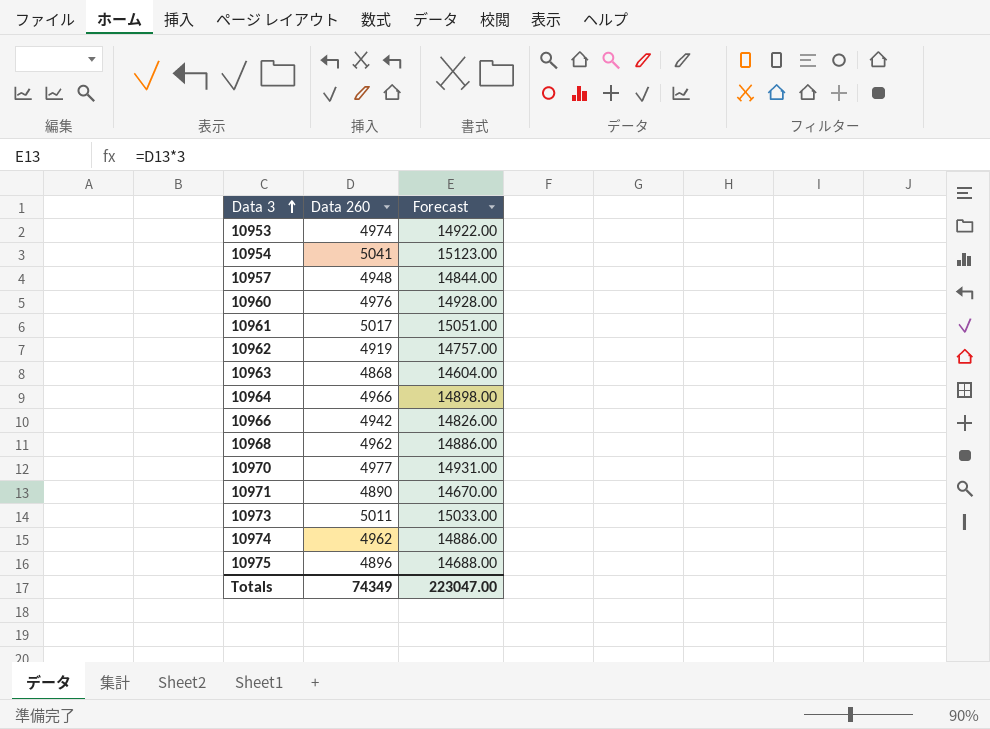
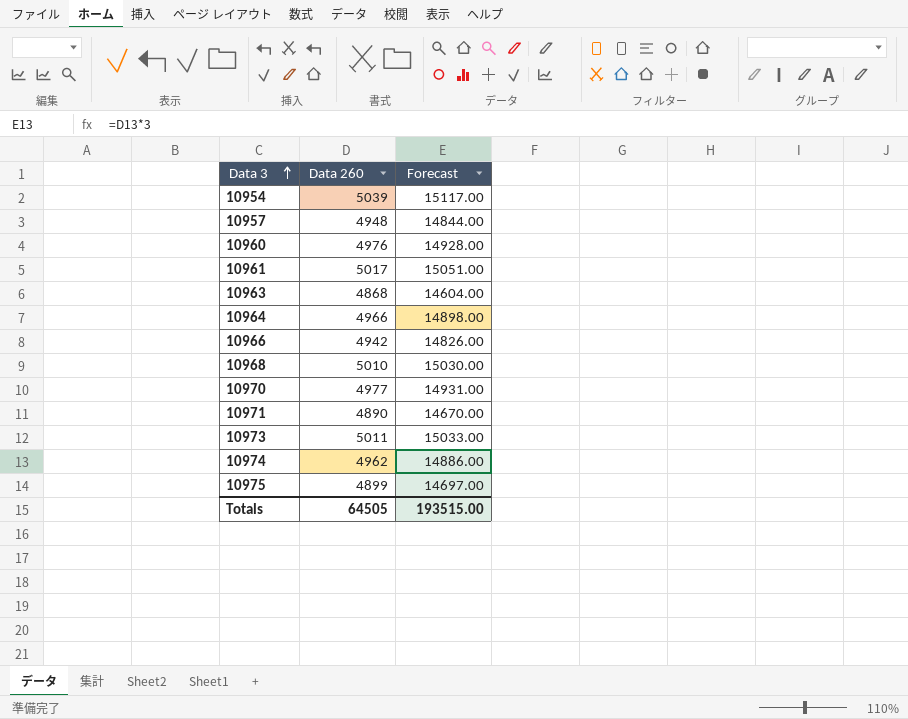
row 10953: 4974 | 14922.00 -> none
row 10962: 4919 | 14757.00 -> none
10954 | Data 260: 5041 -> 5039
10954 | Forecast: 15123.00 -> 15117.00
10968 | Data 260: 4962 -> 5010
10968 | Forecast: 14886.00 -> 15030.00
10975 | Data 260: 4896 -> 4899
10975 | Forecast: 14688.00 -> 14697.00
Totals | Data 260: 74349 -> 64505
Totals | Forecast: 223047.00 -> 193515.00

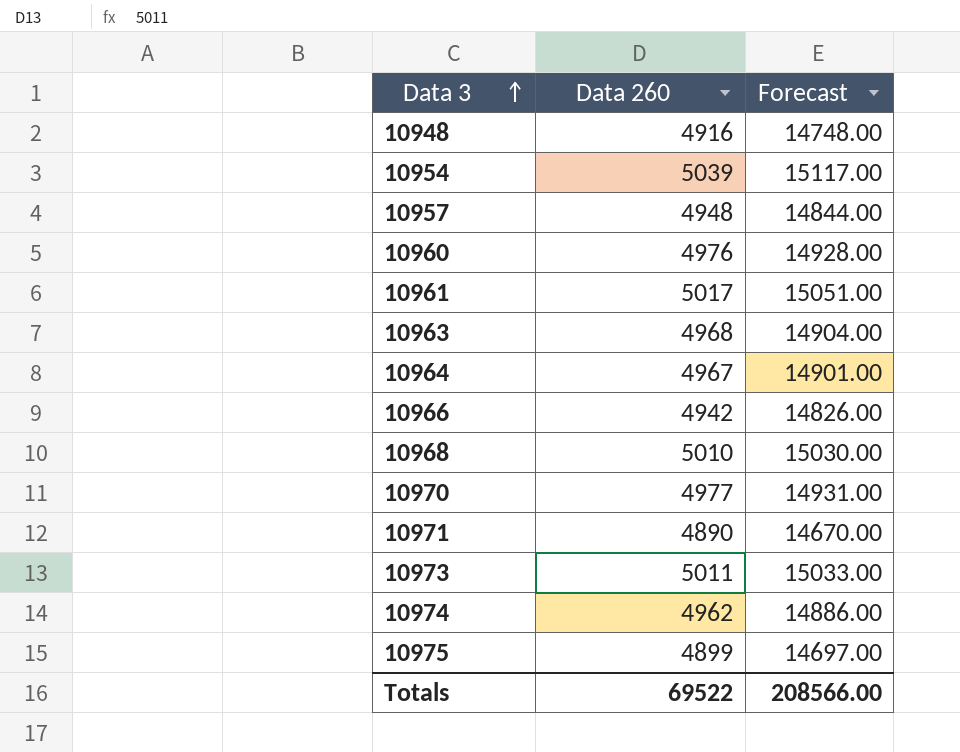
row 10948: none -> 4916 | 14748.00
10963 | Data 260: 4868 -> 4968
10963 | Forecast: 14604.00 -> 14904.00
10964 | Data 260: 4966 -> 4967
10964 | Forecast: 14898.00 -> 14901.00
Totals | Data 260: 64505 -> 69522
Totals | Forecast: 193515.00 -> 208566.00

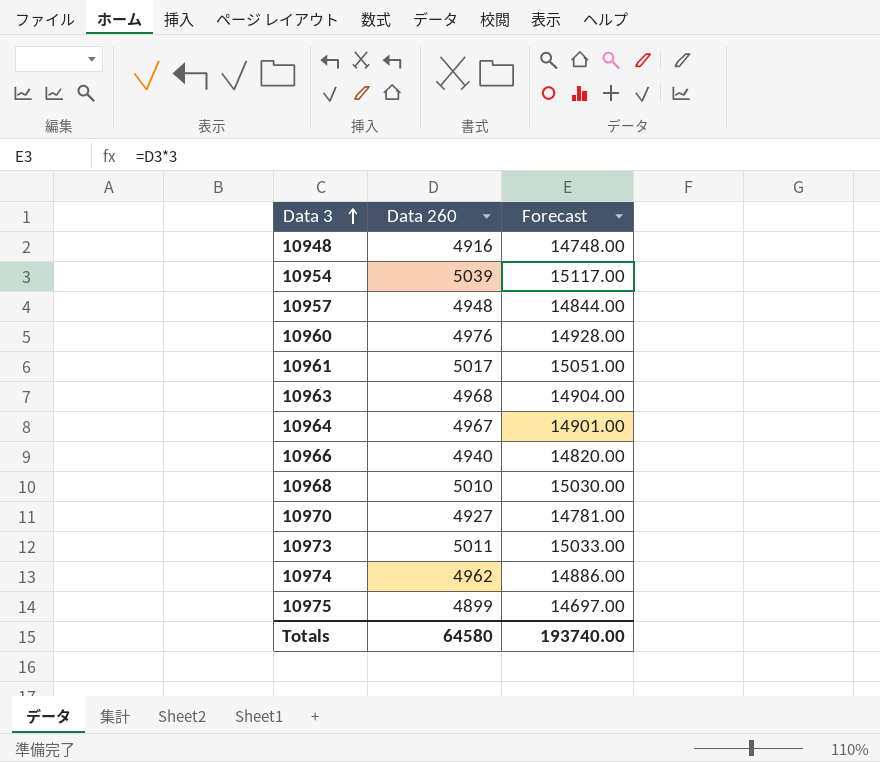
row 10971: 4890 | 14670.00 -> none
10966 | Data 260: 4942 -> 4940
10966 | Forecast: 14826.00 -> 14820.00
10970 | Data 260: 4977 -> 4927
10970 | Forecast: 14931.00 -> 14781.00
Totals | Data 260: 69522 -> 64580
Totals | Forecast: 208566.00 -> 193740.00

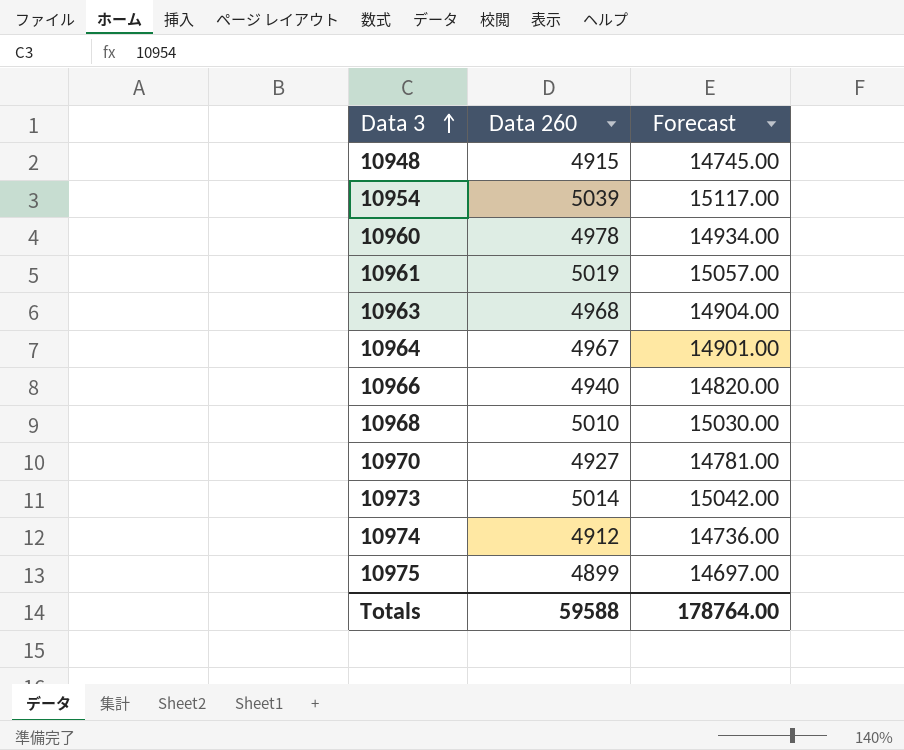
row 10957: 4948 | 14844.00 -> none
10948 | Data 260: 4916 -> 4915
10948 | Forecast: 14748.00 -> 14745.00
10960 | Data 260: 4976 -> 4978
10960 | Forecast: 14928.00 -> 14934.00
10961 | Data 260: 5017 -> 5019
10961 | Forecast: 15051.00 -> 15057.00
10973 | Data 260: 5011 -> 5014
10973 | Forecast: 15033.00 -> 15042.00
10974 | Data 260: 4962 -> 4912
10974 | Forecast: 14886.00 -> 14736.00
Totals | Data 260: 64580 -> 59588
Totals | Forecast: 193740.00 -> 178764.00

